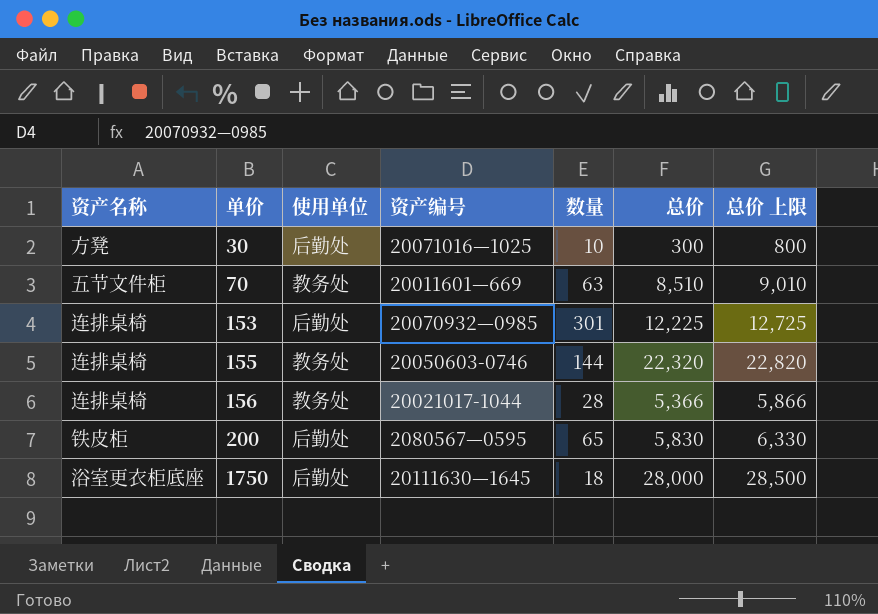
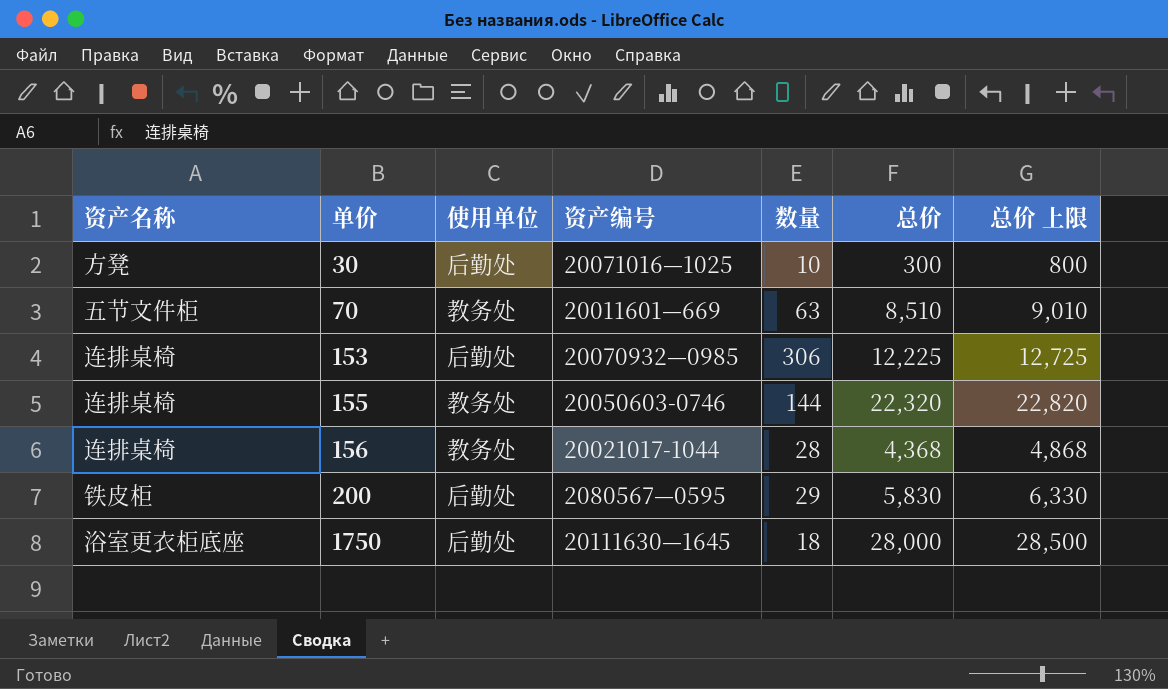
153 | 数量: 301 -> 306
156 | 总价: 5,366 -> 4,368
156 | 总价 上限: 5,866 -> 4,868
200 | 数量: 65 -> 29

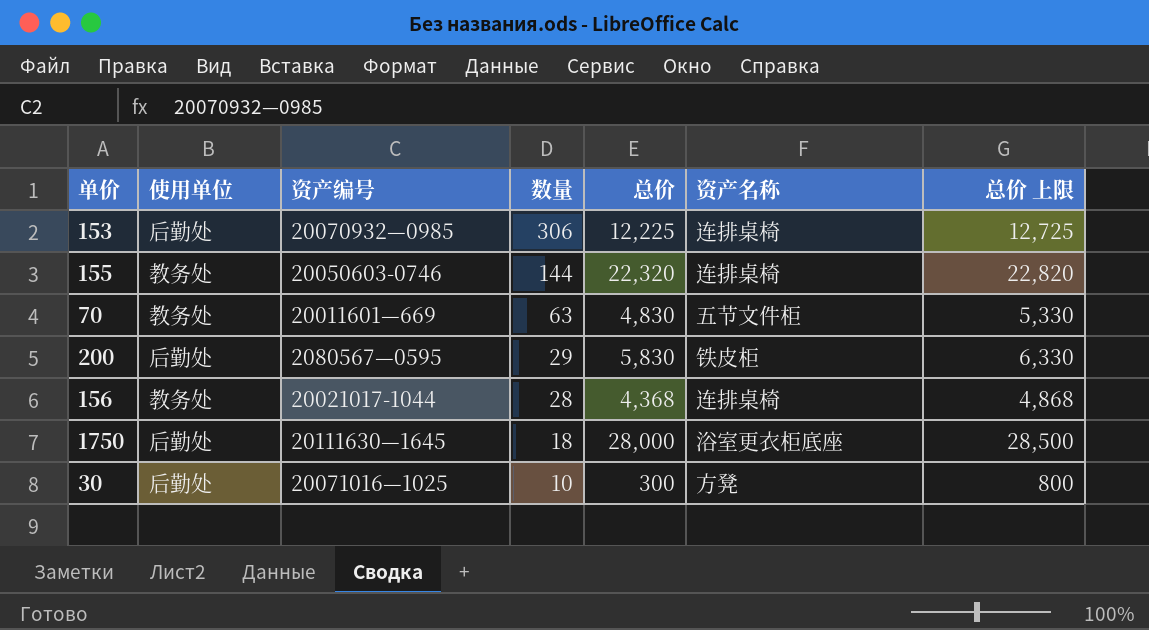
row order: 单价 ascending -> 数量 descending
column 资产名称 | position: 1 -> 6
70 | 总价: 8,510 -> 4,830
70 | 总价 上限: 9,010 -> 5,330

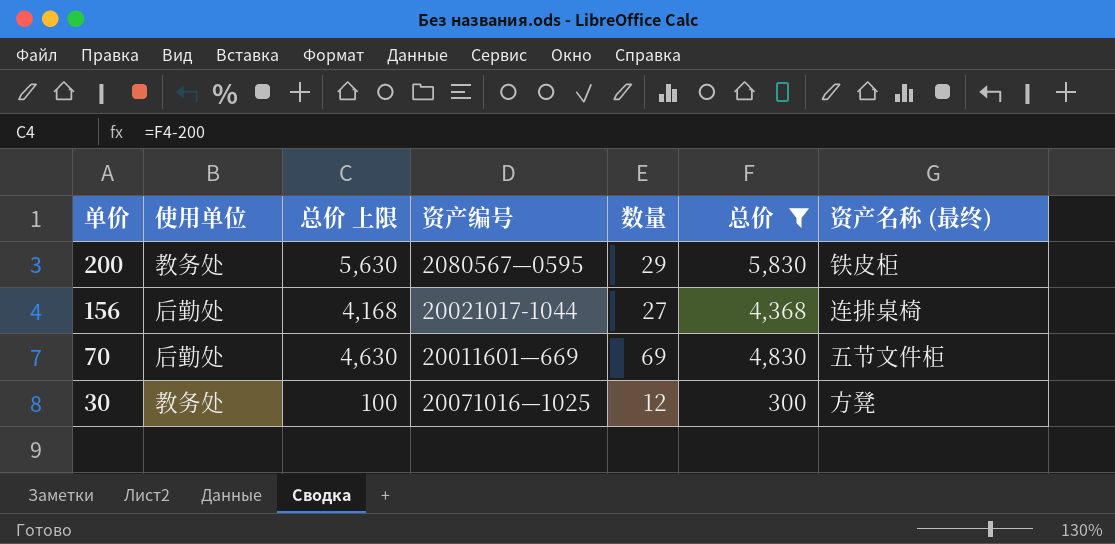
filter: none -> 总价 <= 5,830
row order: 数量 descending -> 单价 descending
column 总价 上限 | formula: [总价] + 500 -> [总价] - 200
column 总价 上限 | position: 7 -> 3
column name: 资产名称 -> 资产名称 (最终)
200 | 使用单位: 后勤处 -> 教务处
156 | 使用单位: 教务处 -> 后勤处
156 | 数量: 28 -> 27
70 | 使用单位: 教务处 -> 后勤处
70 | 数量: 63 -> 69
30 | 使用单位: 后勤处 -> 教务处
30 | 数量: 10 -> 12

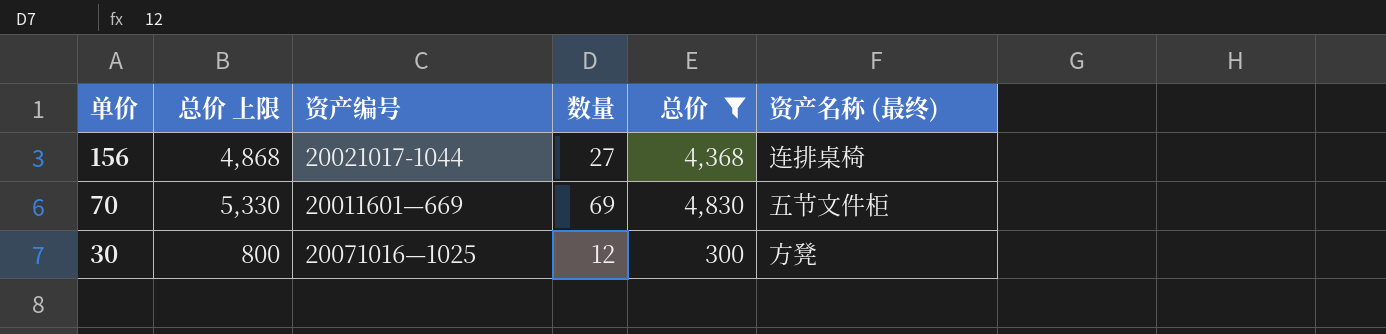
column 使用单位 | position: 2 -> none
column 总价 上限 | formula: [总价] - 200 -> [总价] + 500
row 200: 教务处 | 5,630 | 2080567—0595 | 29 | 5,830 | 铁皮柜 -> none

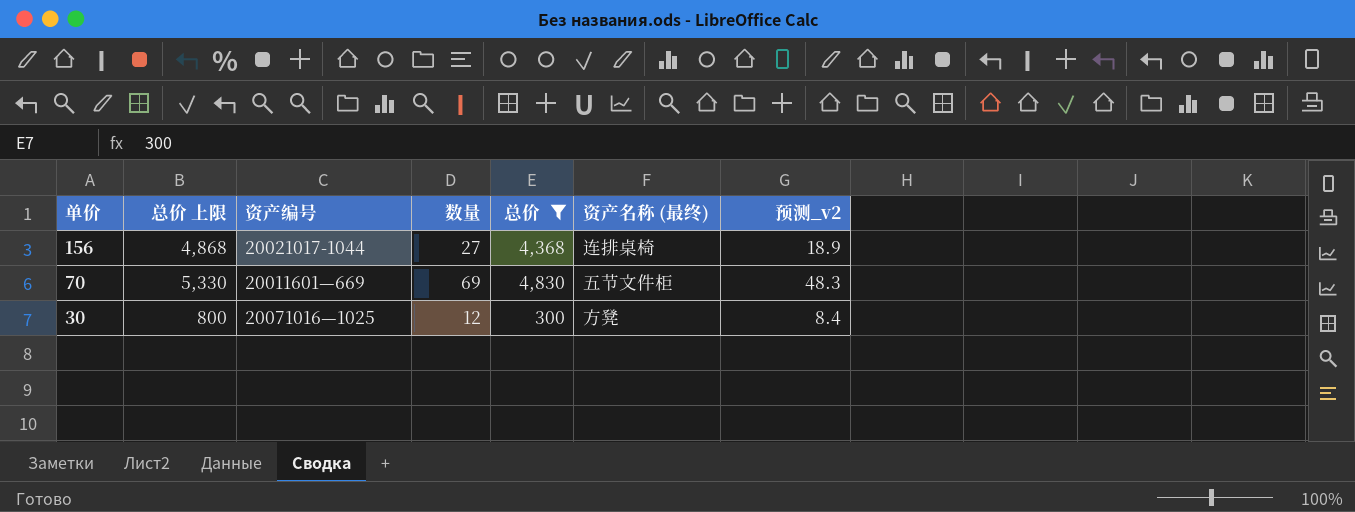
column 预测_v2 | formula: none -> [数量] * 0.7

